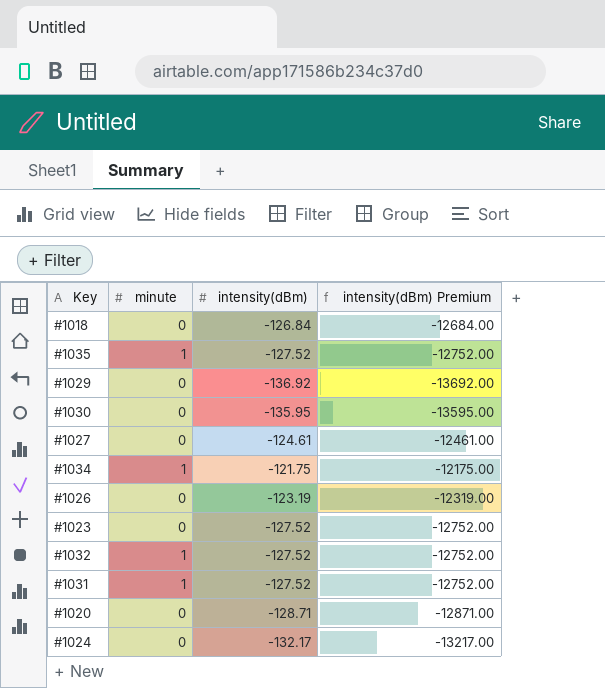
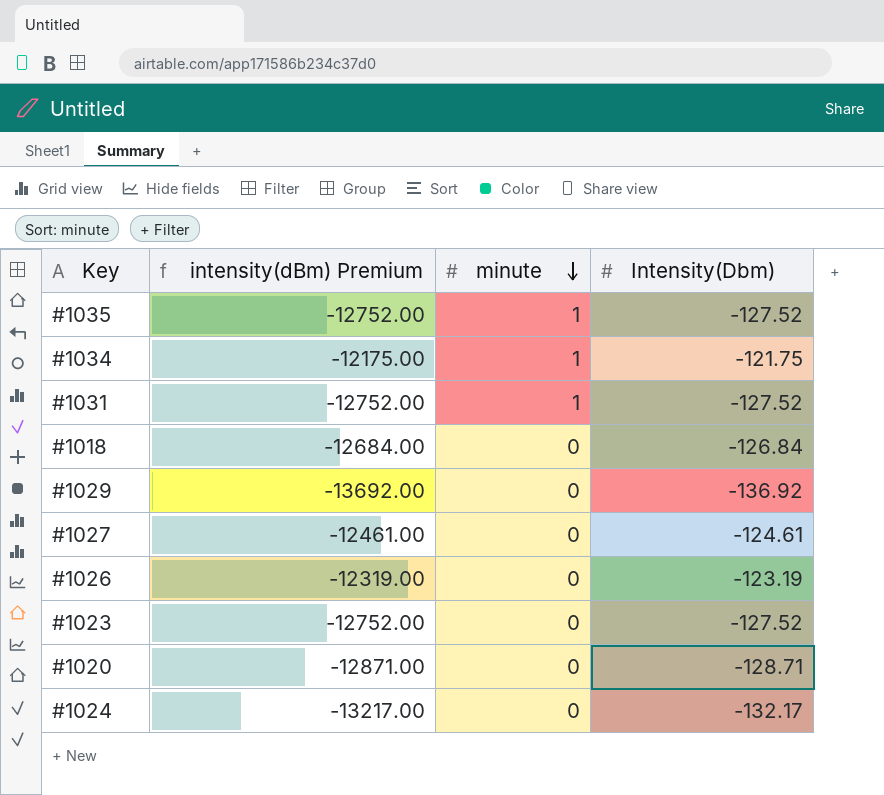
row order: none -> minute descending
column intensity(dBm) Premium | position: 4 -> 2
column name: intensity(dBm) -> Intensity(Dbm)
row #1030: 0 | -135.95 | -13595.00 -> none
row #1032: 1 | -127.52 | -12752.00 -> none

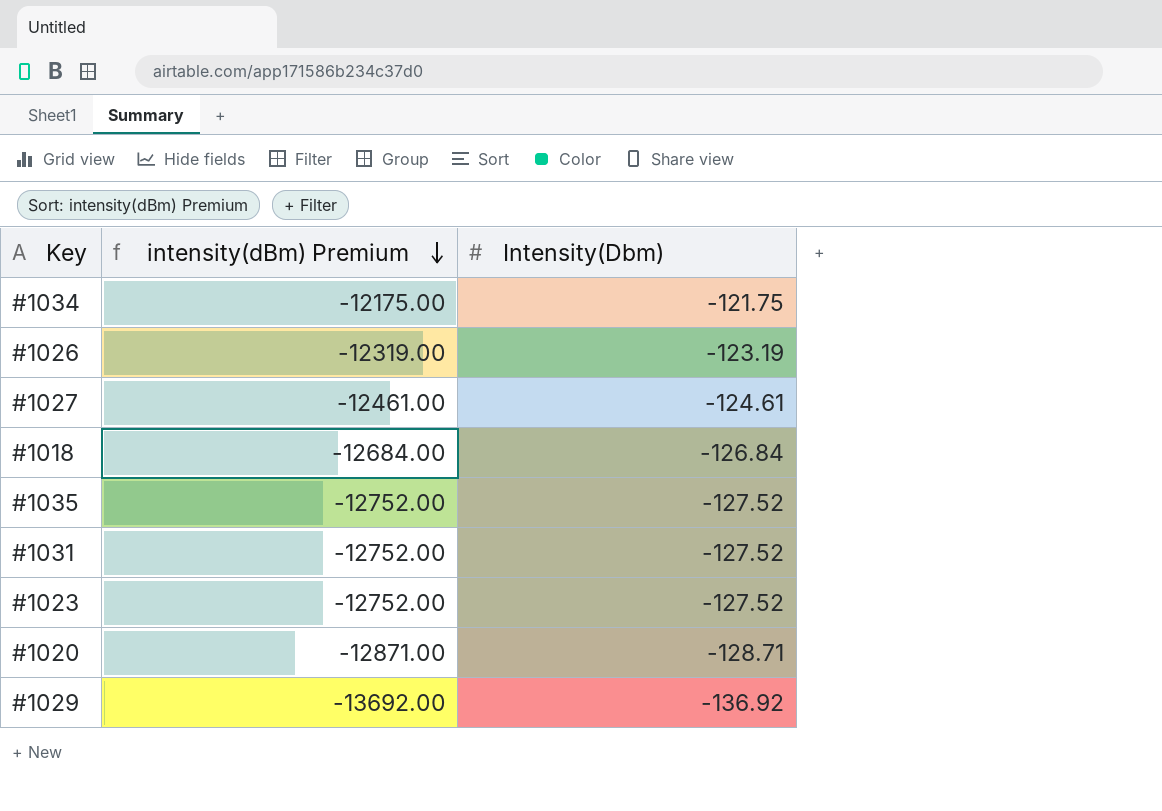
row order: minute descending -> intensity(dBm) Premium descending
column minute | position: 3 -> none
row #1024: -13217.00 | 0 | -132.17 -> none

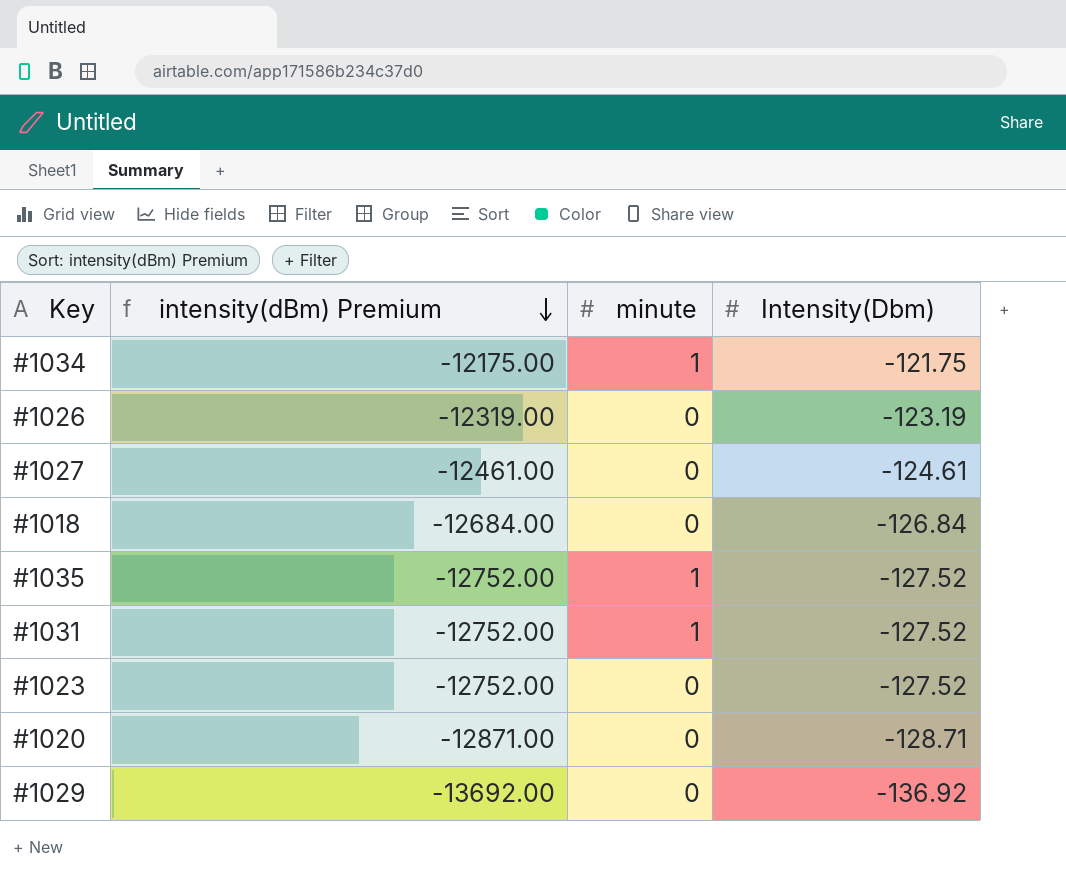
column minute | position: none -> 3

